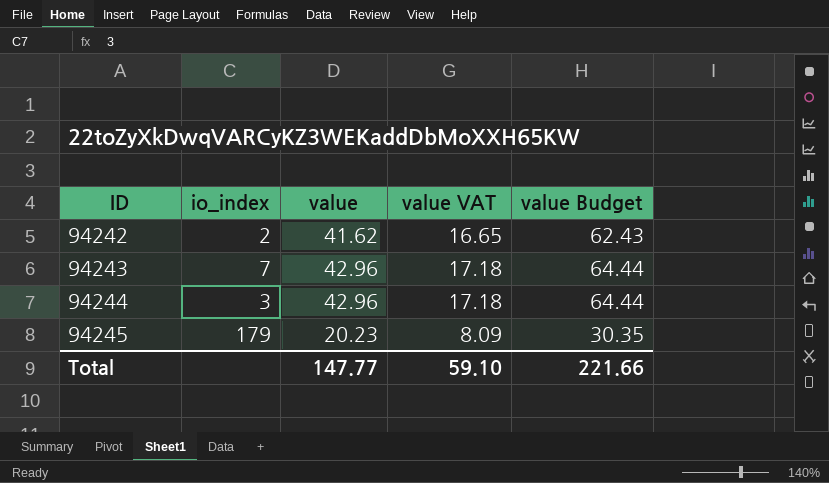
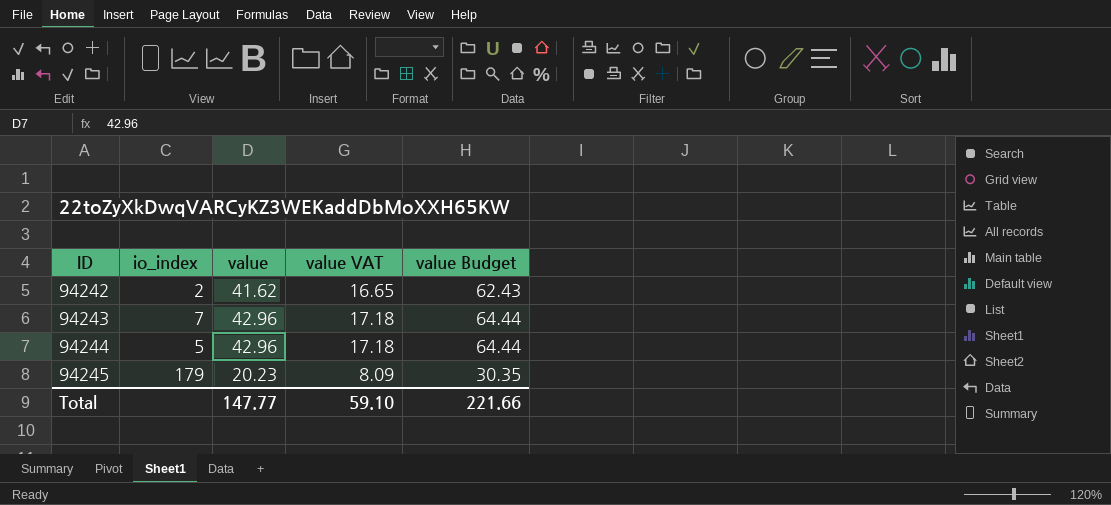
94244 | io_index: 3 -> 5

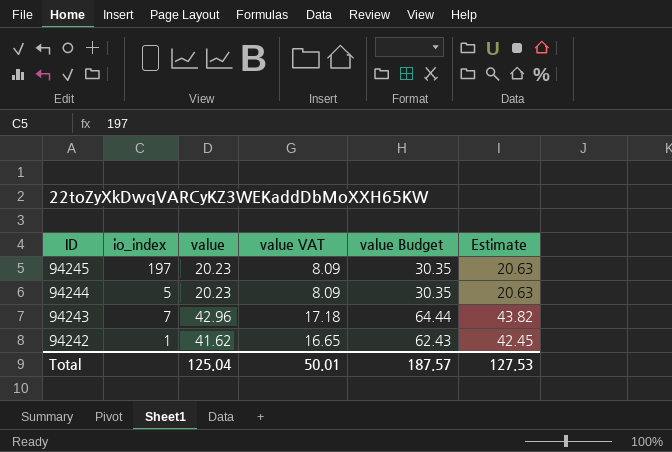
row order: ID ascending -> ID descending
column Estimate | formula: none -> [value] * 1.02
94245 | io_index: 179 -> 197
94244 | value: 42.96 -> 20.23
94244 | value VAT: 17.18 -> 8.09
94244 | value Budget: 64.44 -> 30.35
94242 | io_index: 2 -> 1
Total | value: 147.77 -> 125.04
Total | value VAT: 59.10 -> 50.01
Total | value Budget: 221.66 -> 187.57

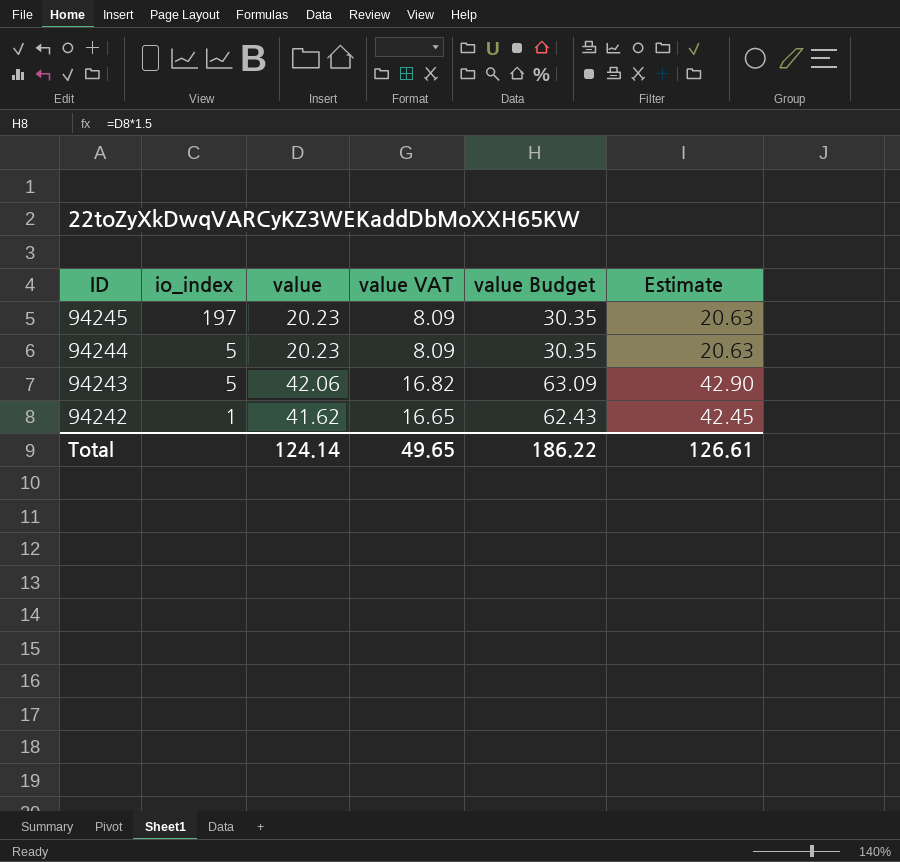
94243 | io_index: 7 -> 5
94243 | value: 42.96 -> 42.06
94243 | value VAT: 17.18 -> 16.82
94243 | value Budget: 64.44 -> 63.09
94243 | Estimate: 43.82 -> 42.90
Total | value: 125.04 -> 124.14
Total | value VAT: 50.01 -> 49.65
Total | value Budget: 187.57 -> 186.22
Total | Estimate: 127.53 -> 126.61

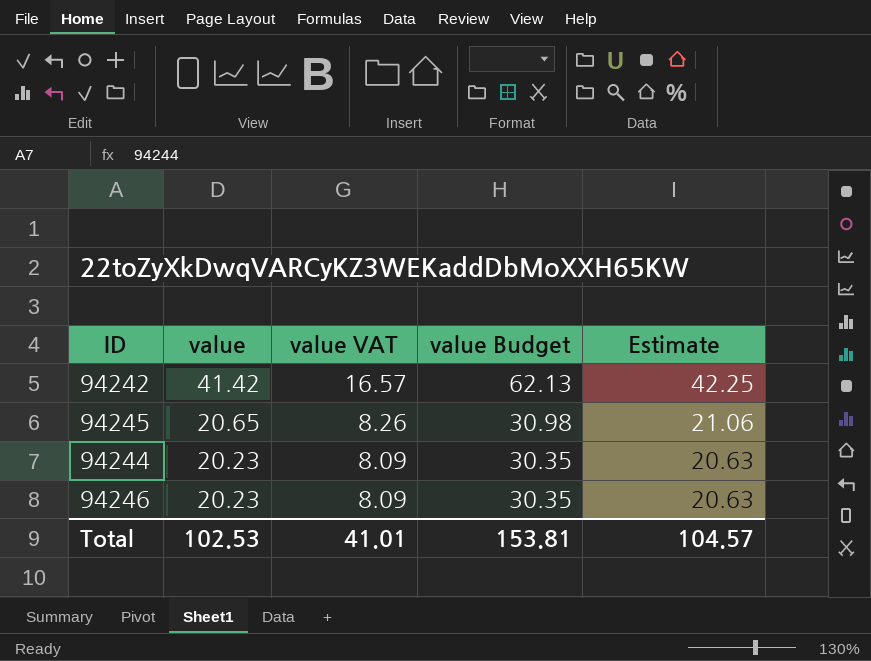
row order: ID descending -> value descending
column io_index | position: 2 -> none
row 94243: 5 | 42.06 | 16.82 | 63.09 | 42.90 -> none
94242 | value: 41.62 -> 41.42
94242 | value VAT: 16.65 -> 16.57
94242 | value Budget: 62.43 -> 62.13
94242 | Estimate: 42.45 -> 42.25
94245 | value: 20.23 -> 20.65
94245 | value VAT: 8.09 -> 8.26
94245 | value Budget: 30.35 -> 30.98
94245 | Estimate: 20.63 -> 21.06
row 94246: none -> 20.23 | 8.09 | 30.35 | 20.63
Total | value: 124.14 -> 102.53
Total | value VAT: 49.65 -> 41.01
Total | value Budget: 186.22 -> 153.81
Total | Estimate: 126.61 -> 104.57

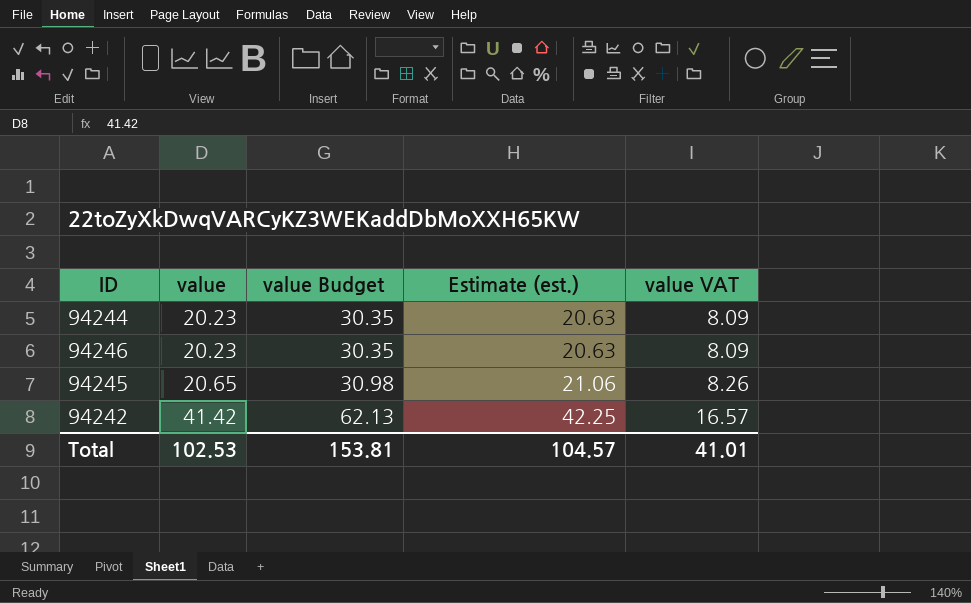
row order: value descending -> value ascending
column name: Estimate -> Estimate (est.)
column value VAT | position: 3 -> 5

